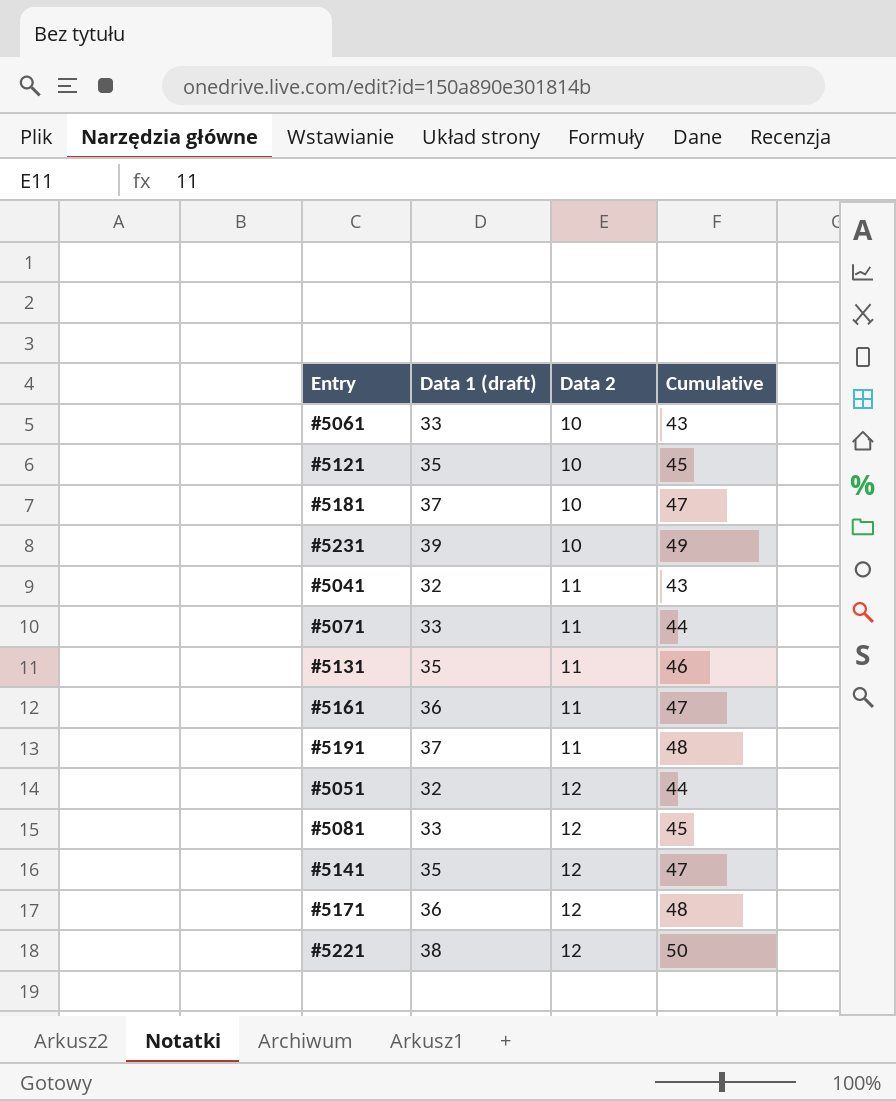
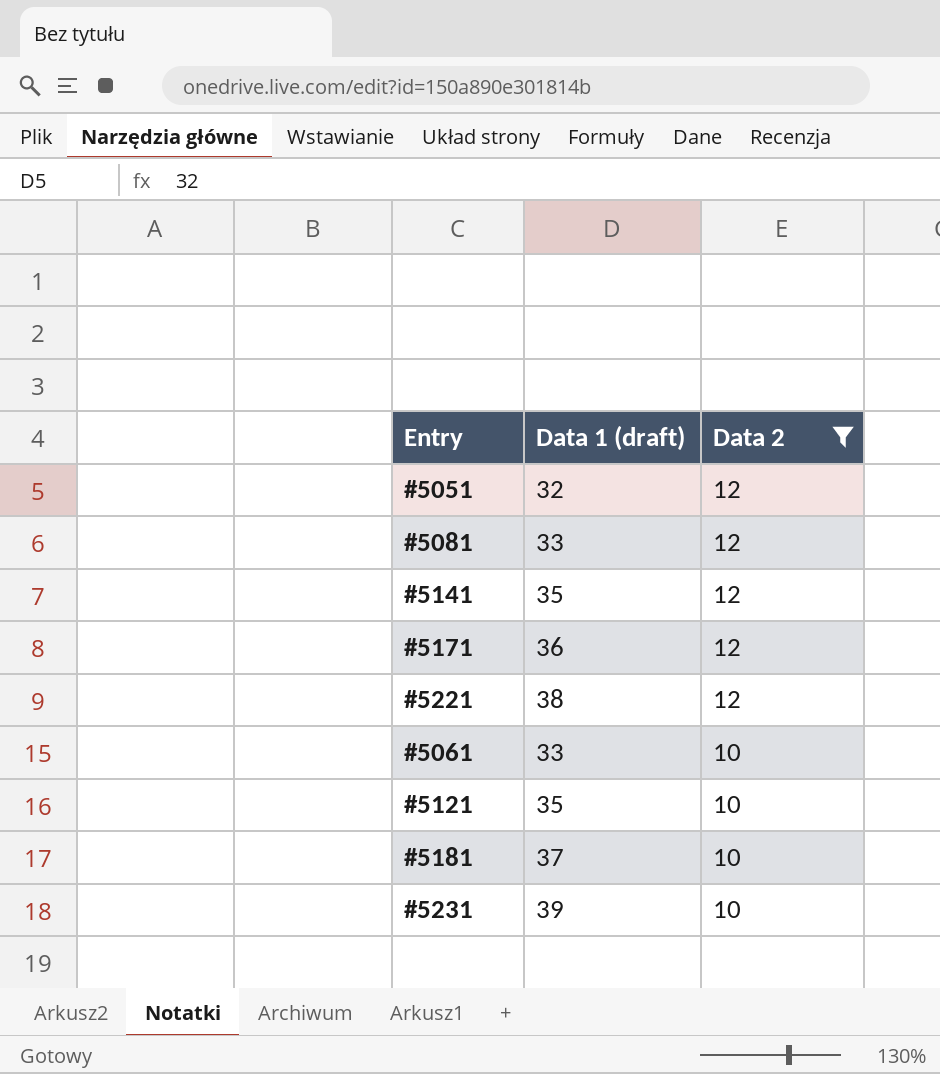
filter: none -> Data 2 != 11
row order: Data 2 ascending -> Data 2 descending
column Cumulative | formula: [Data 1 (draft)] + [Data 2] -> none

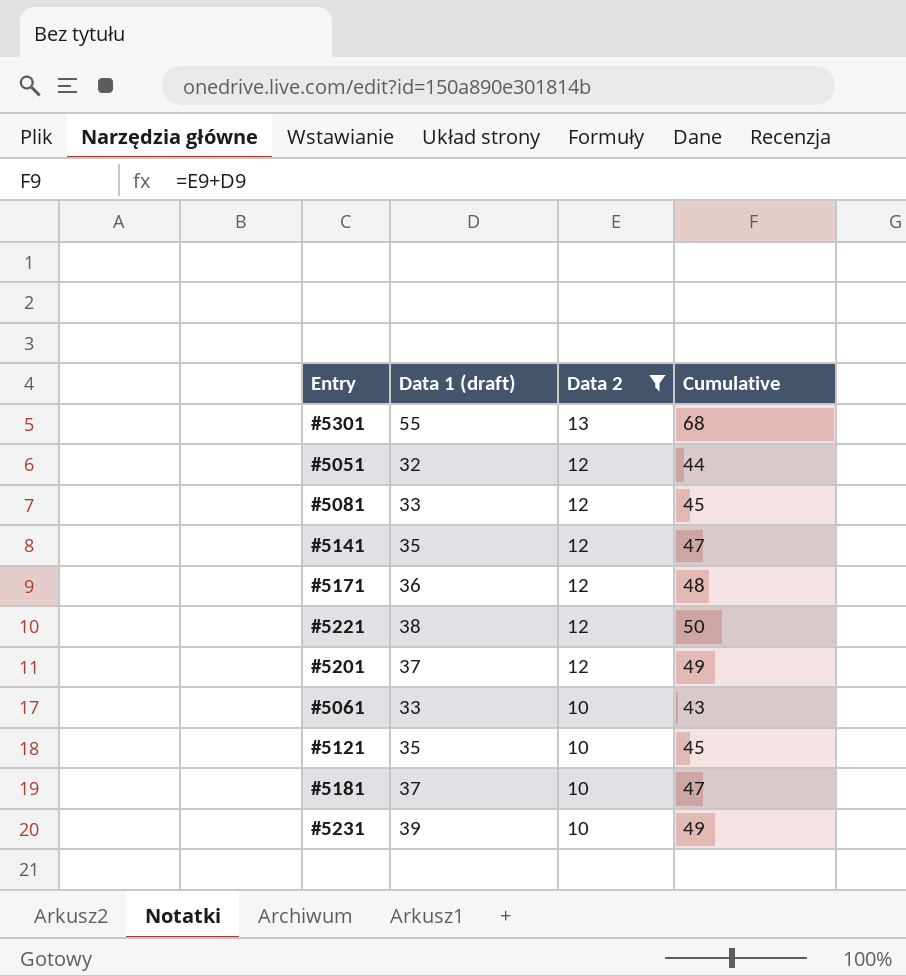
column Cumulative | formula: none -> [Data 1 (draft)] + [Data 2]
row #5301: none -> 55 | 13 | 68
row #5201: none -> 37 | 12 | 49

